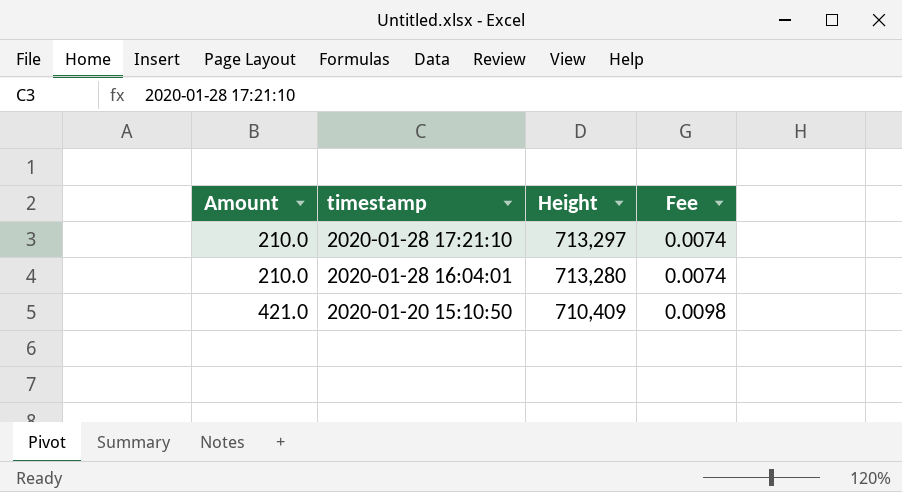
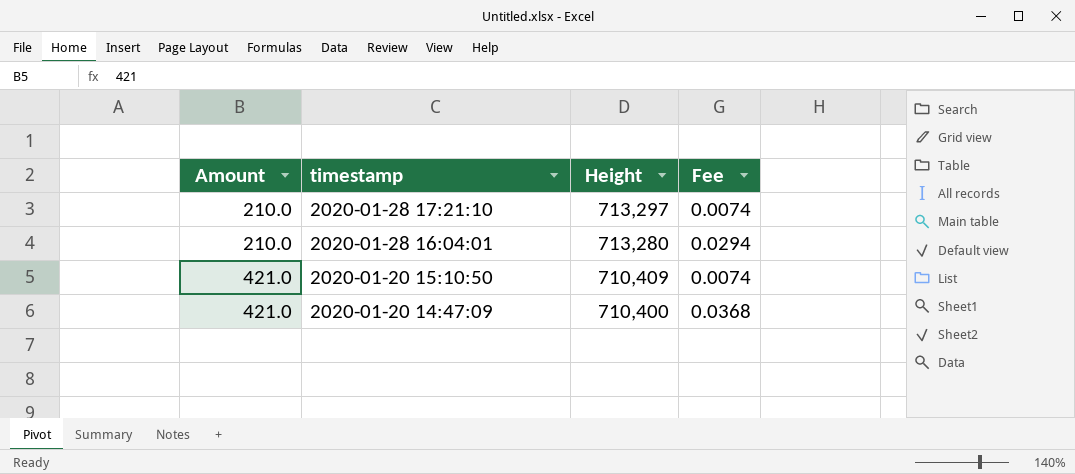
2020-01-28 16:04:01 | Fee: 0.0074 -> 0.0294
2020-01-20 15:10:50 | Fee: 0.0098 -> 0.0074
row 2020-01-20 14:47:09: none -> 421.0 | 710,400 | 0.0368

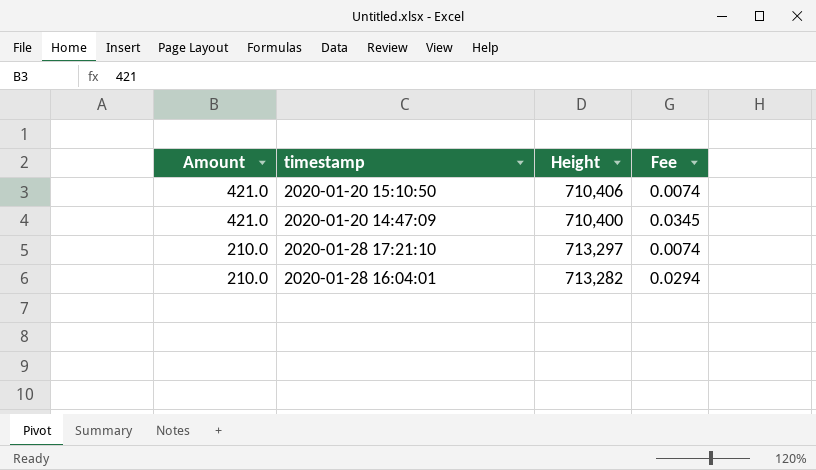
row order: Amount ascending -> Amount descending
2020-01-20 15:10:50 | Height: 710,409 -> 710,406
2020-01-20 14:47:09 | Fee: 0.0368 -> 0.0345
2020-01-28 16:04:01 | Height: 713,280 -> 713,282

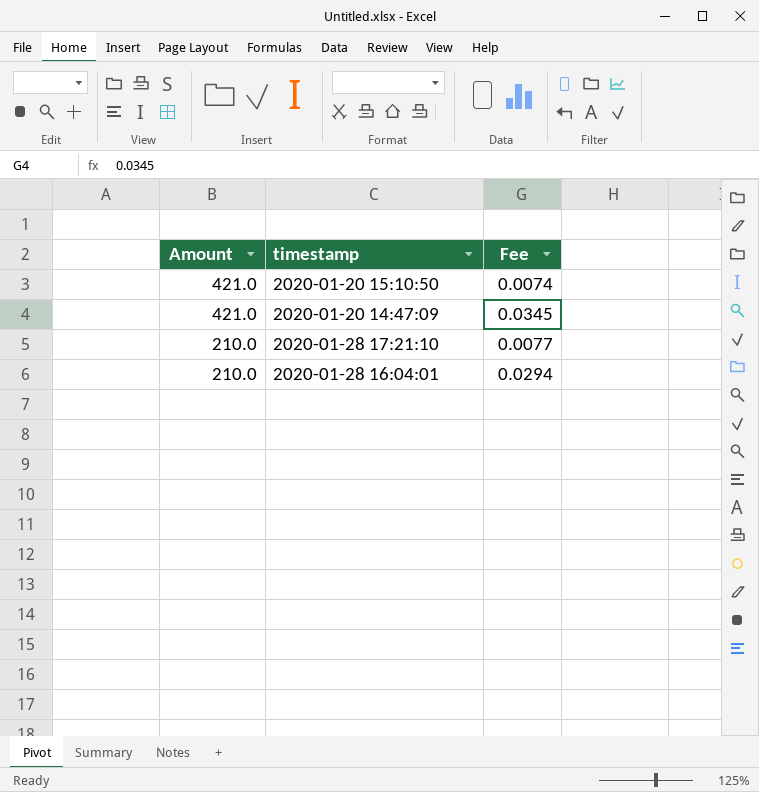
column Height | position: 3 -> none
2020-01-28 17:21:10 | Fee: 0.0074 -> 0.0077

